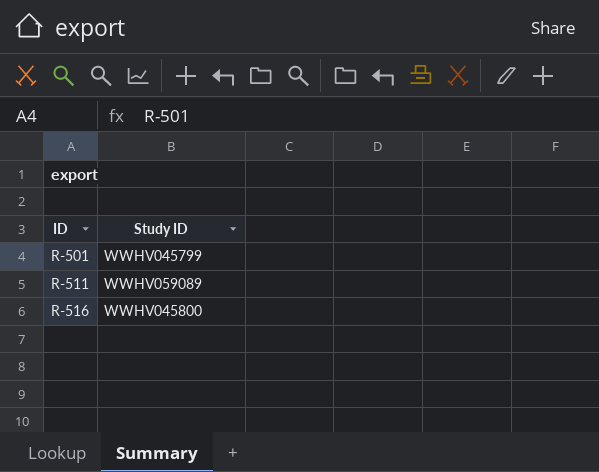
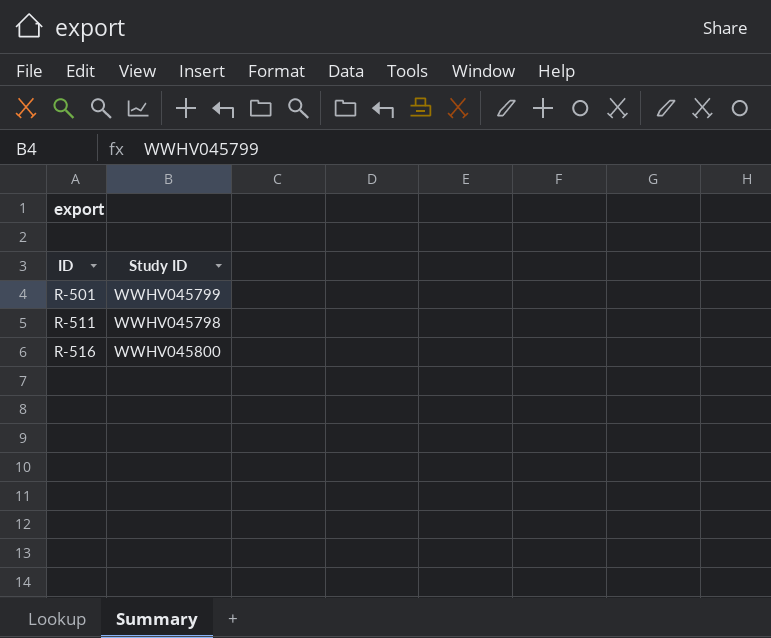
R-511 | Study ID: WWHV059089 -> WWHV045798

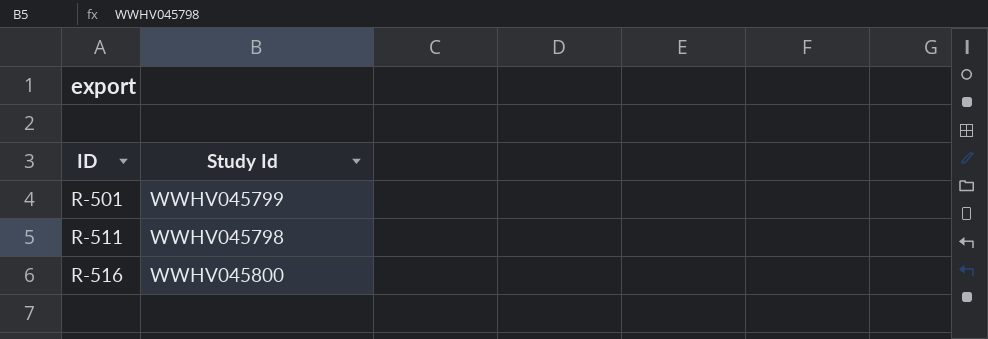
column name: Study ID -> Study Id

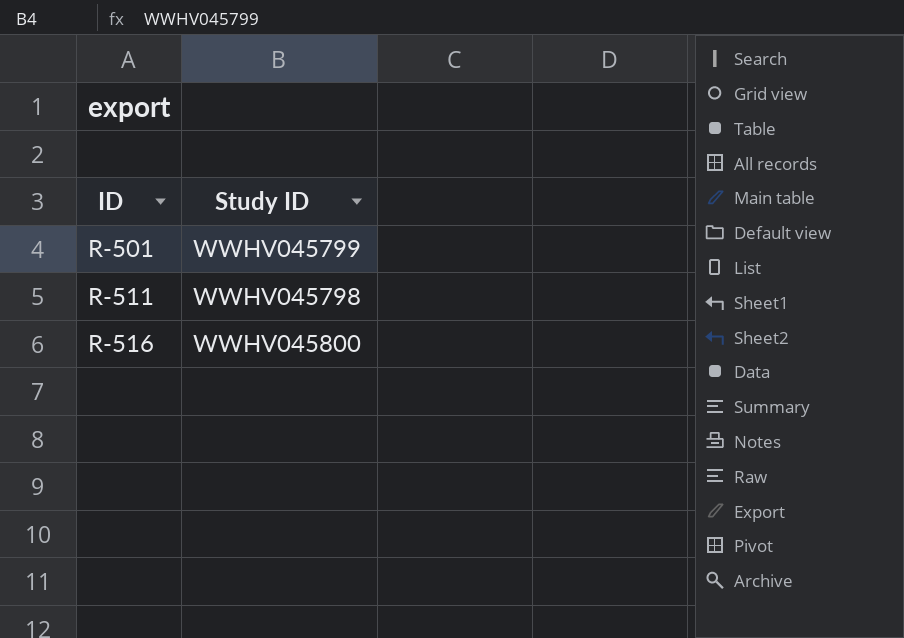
column name: Study Id -> Study ID

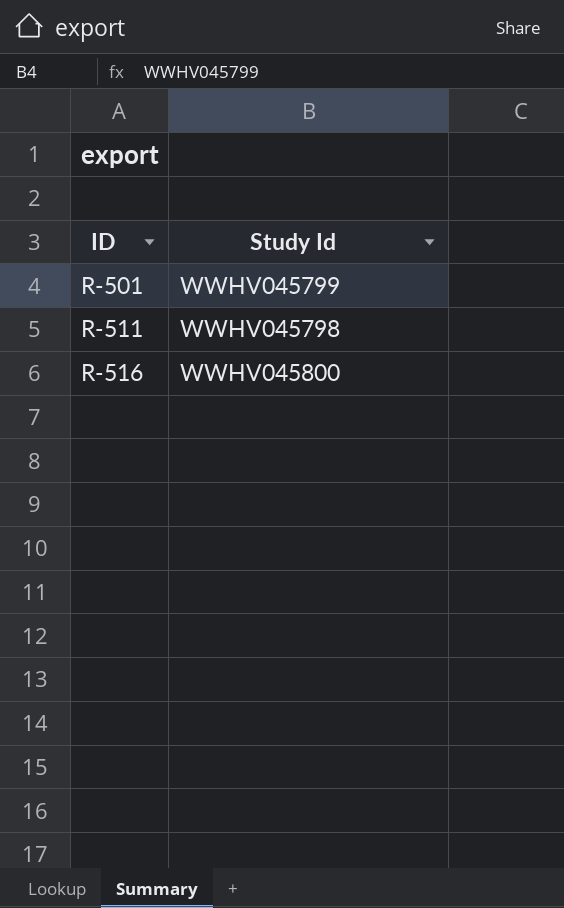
column name: Study ID -> Study Id

